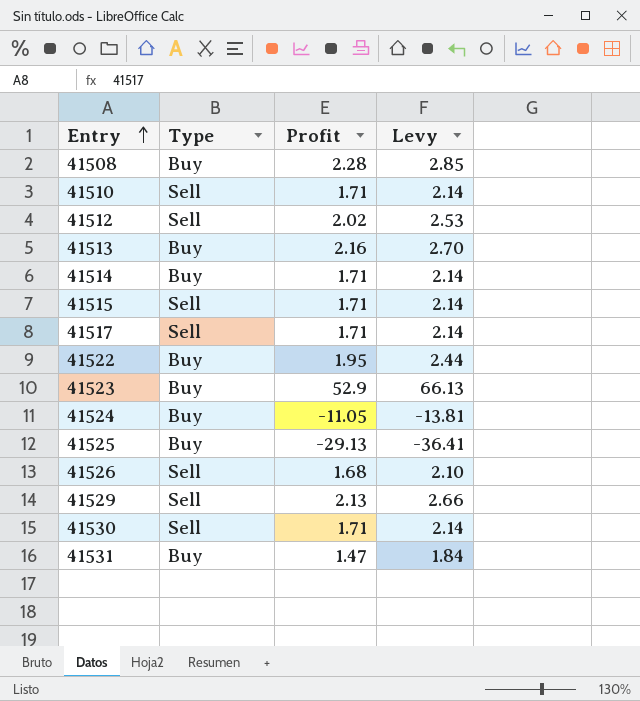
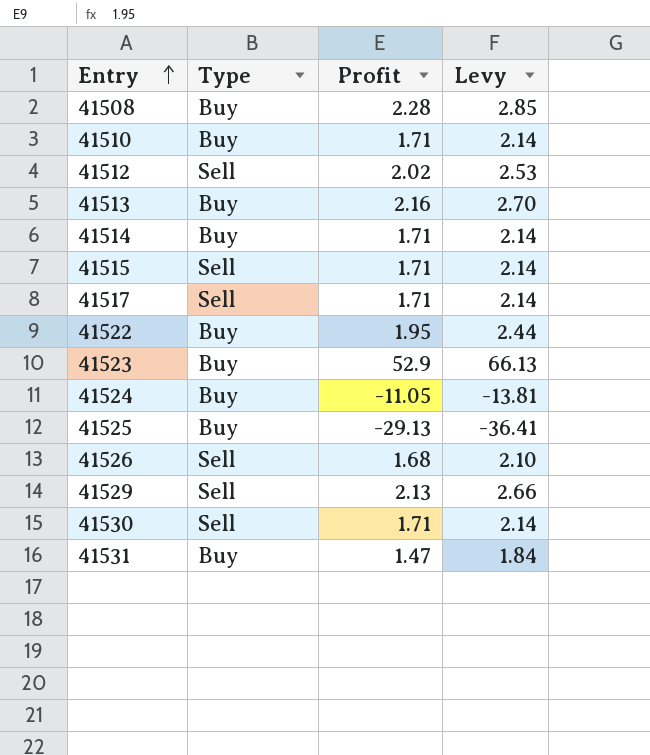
41510 | Type: Sell -> Buy

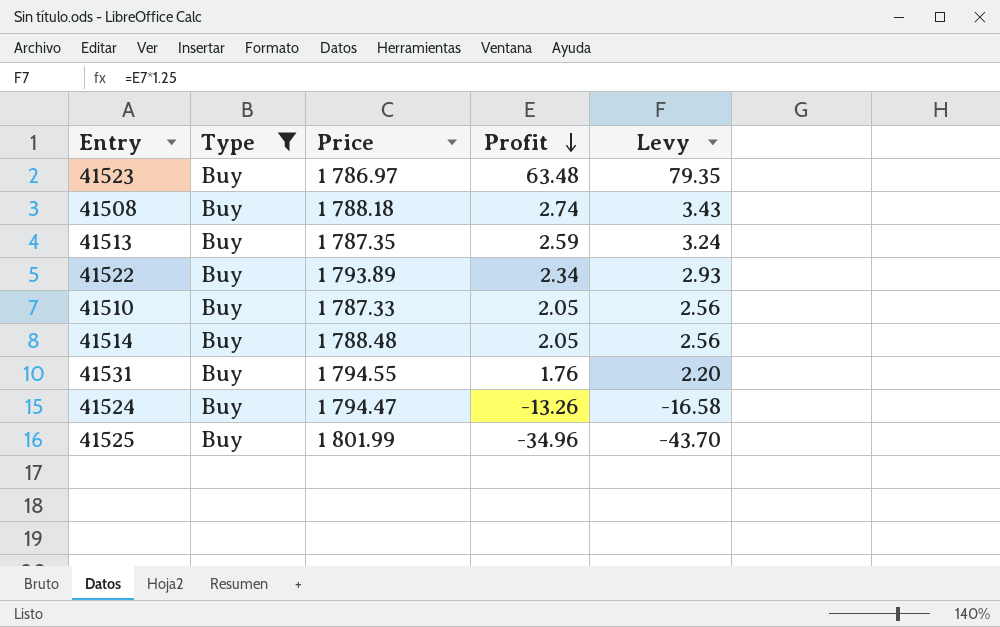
filter: none -> Type = Buy
row order: Entry ascending -> Profit descending
column Price | position: none -> 3
41523 | Profit: 52.9 -> 63.48
41523 | Levy: 66.13 -> 79.35
41508 | Profit: 2.28 -> 2.74
41508 | Levy: 2.85 -> 3.43
41513 | Profit: 2.16 -> 2.59
41513 | Levy: 2.70 -> 3.24
41522 | Profit: 1.95 -> 2.34
41522 | Levy: 2.44 -> 2.93
41510 | Profit: 1.71 -> 2.05
41510 | Levy: 2.14 -> 2.56
41514 | Profit: 1.71 -> 2.05
41514 | Levy: 2.14 -> 2.56
41531 | Profit: 1.47 -> 1.76
41531 | Levy: 1.84 -> 2.20
41524 | Profit: -11.05 -> -13.26
41524 | Levy: -13.81 -> -16.58
41525 | Profit: -29.13 -> -34.96
41525 | Levy: -36.41 -> -43.70

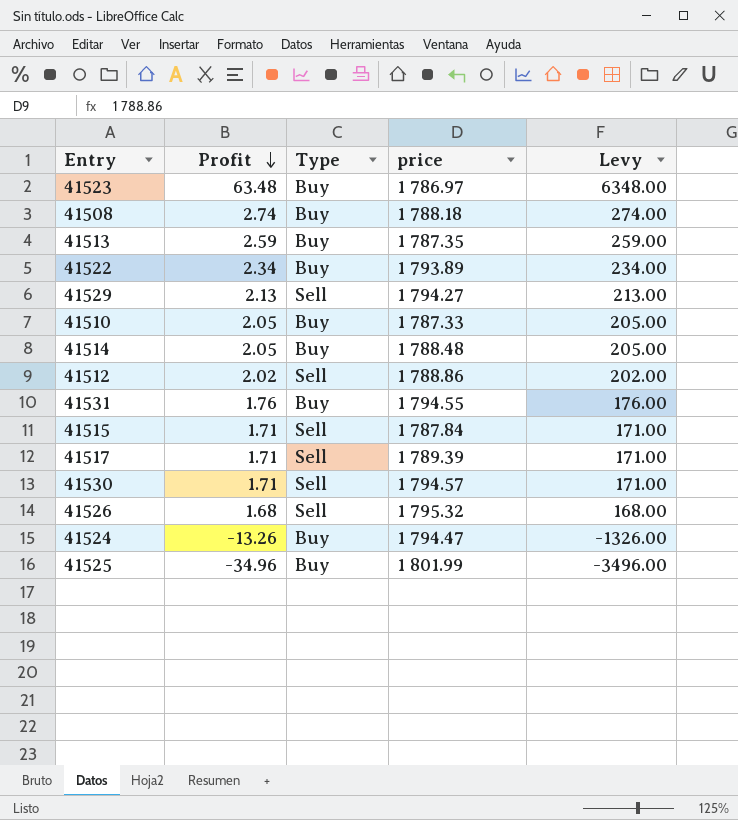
filter: Type = Buy -> none
column Profit | position: 4 -> 2
column name: Price -> price
column Levy | formula: [Profit] * 1.25 -> [Profit] * 100

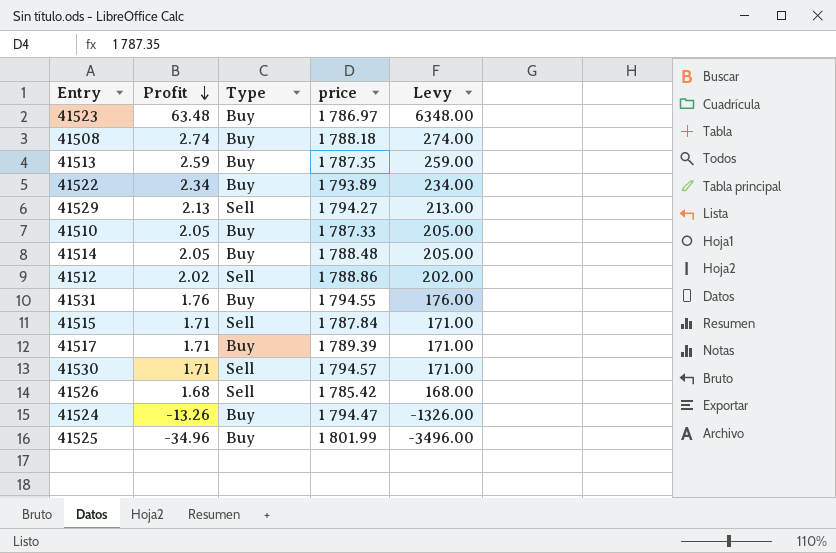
41517 | Type: Sell -> Buy
41526 | price: 1 795.32 -> 1 785.42

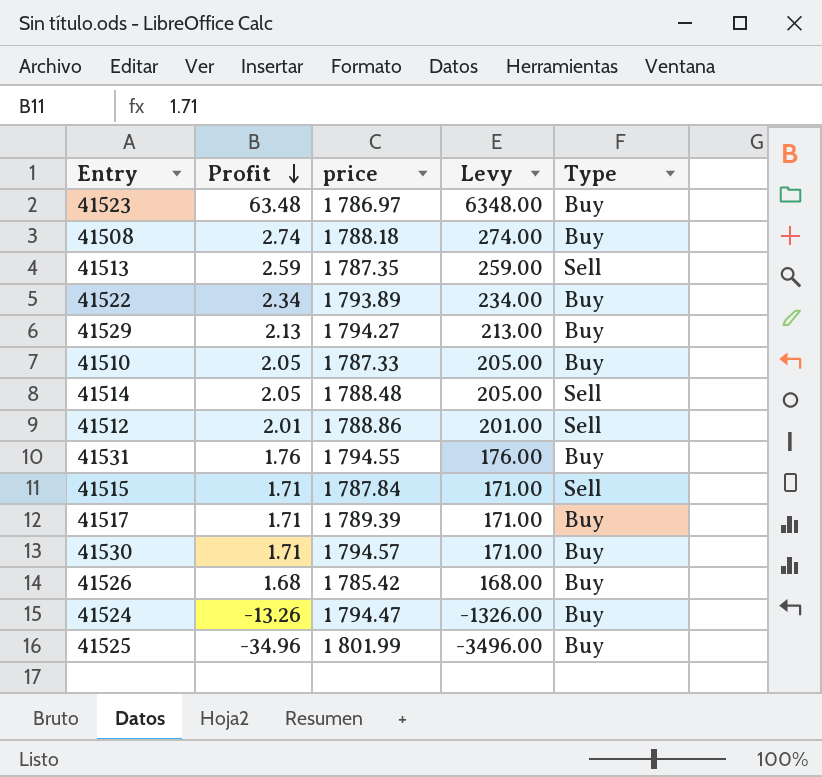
column Type | position: 3 -> 5
41513 | Type: Buy -> Sell
41529 | Type: Sell -> Buy
41514 | Type: Buy -> Sell
41512 | Profit: 2.02 -> 2.01
41512 | Levy: 202.00 -> 201.00
41530 | Type: Sell -> Buy
41526 | Type: Sell -> Buy

